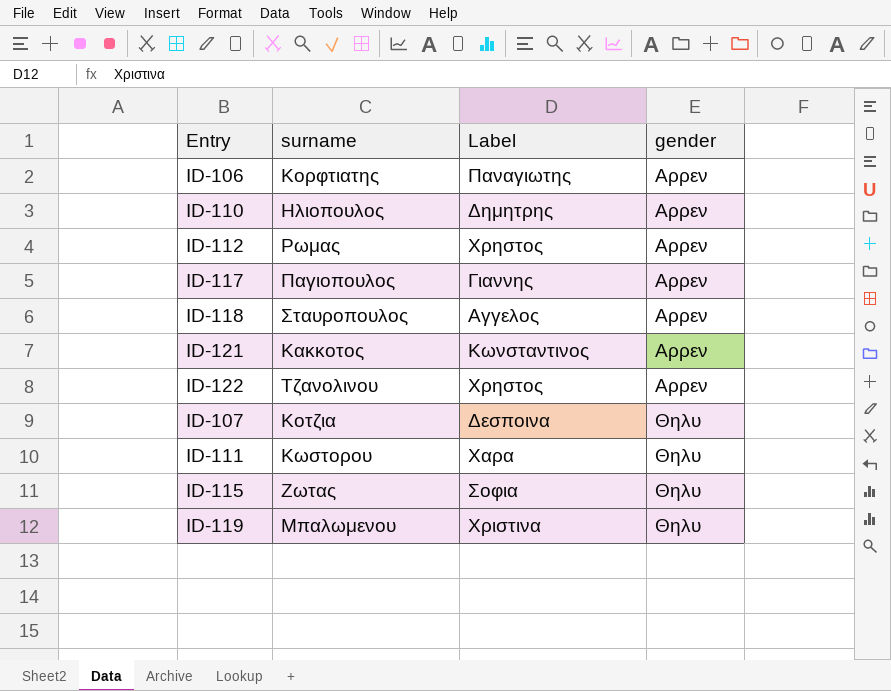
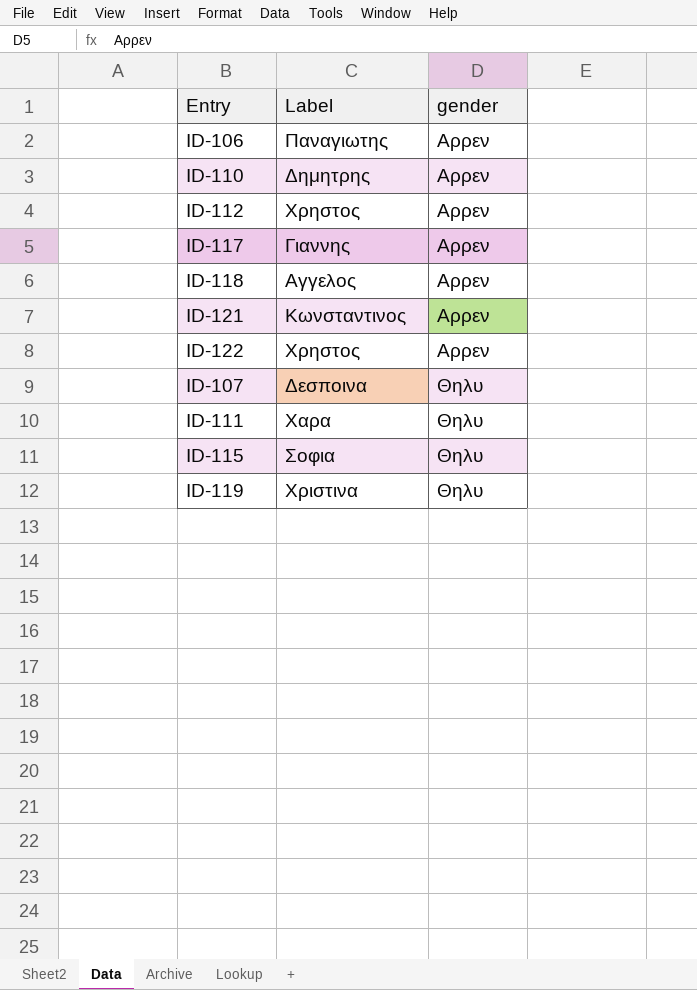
column surname | position: 2 -> none

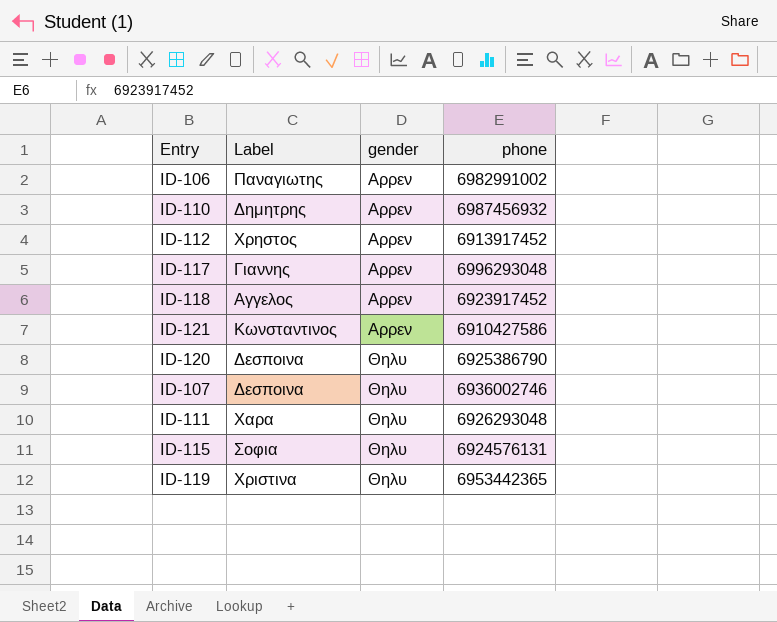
column phone | position: none -> 4
row ID-122: Χρηστος | Αρρεν -> none
row ID-120: none -> Δεσποινα | Θηλυ | 6925386790

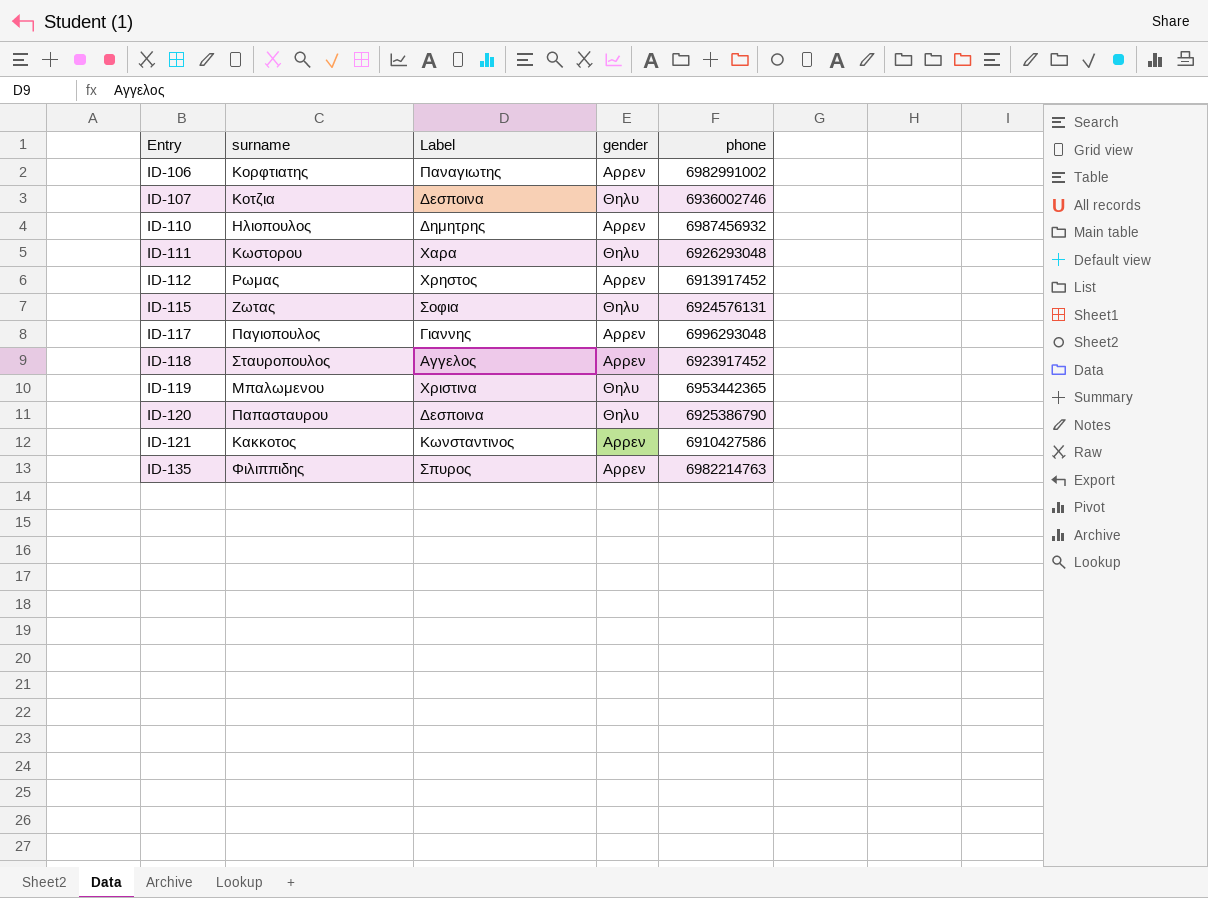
row order: gender ascending -> Entry ascending
column surname | position: none -> 2
row ID-135: none -> Φιλιππιδης | Σπυρος | Αρρεν | 6982214763

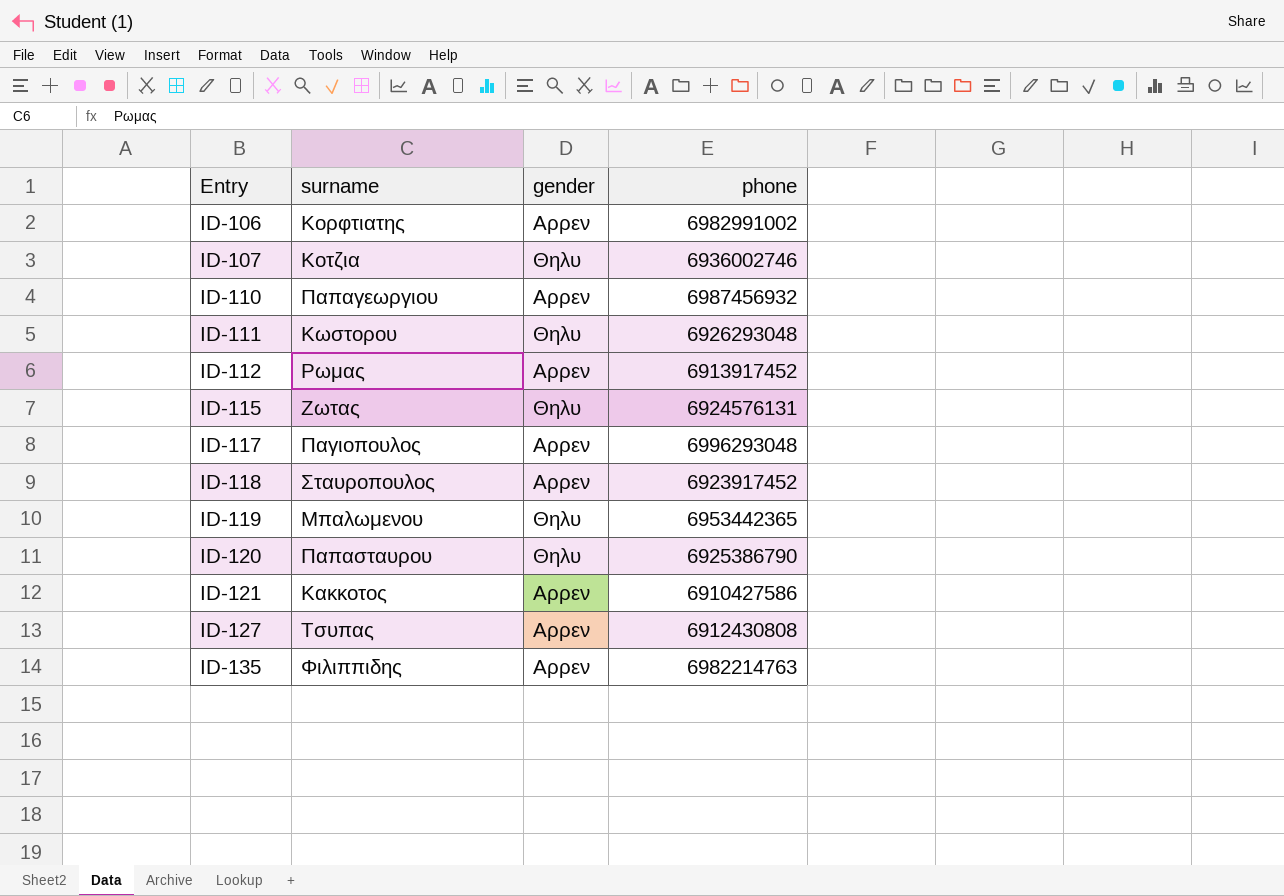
column Label | position: 3 -> none
ID-110 | surname: Ηλιοπουλος -> Παπαγεωργιου
row ID-127: none -> Τσυπας | Αρρεν | 6912430808

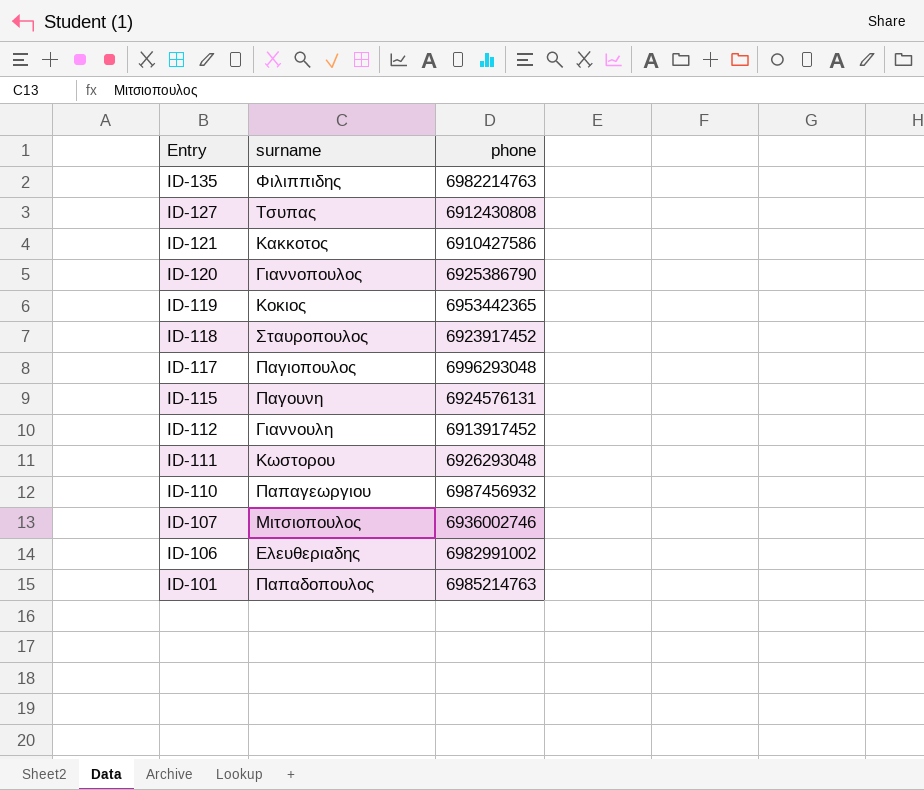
row order: Entry ascending -> Entry descending
column gender | position: 3 -> none
ID-120 | surname: Παπασταυρου -> Γιαννοπουλος
ID-119 | surname: Μπαλωμενου -> Κοκιος
ID-115 | surname: Ζωτας -> Παγουνη
ID-112 | surname: Ρωμας -> Γιαννουλη
ID-107 | surname: Κοτζια -> Μιτσιοπουλος
ID-106 | surname: Κορφτιατης -> Ελευθεριαδης
row ID-101: none -> Παπαδοπουλος | 6985214763

